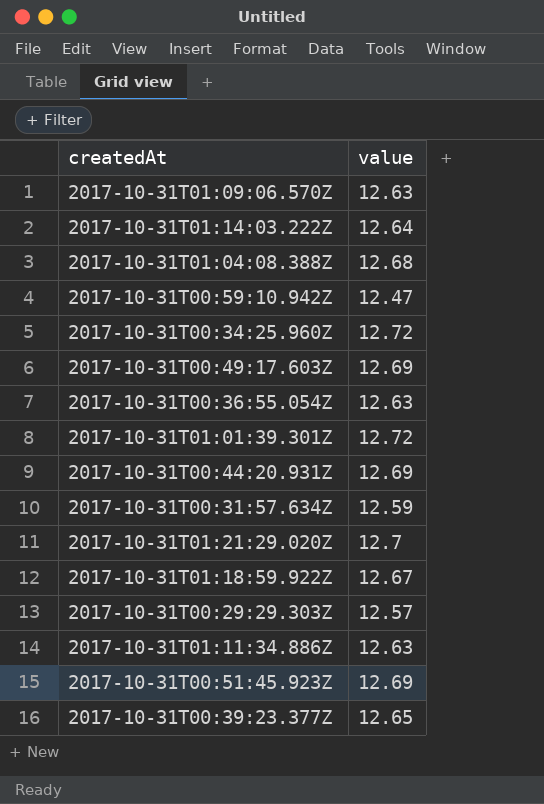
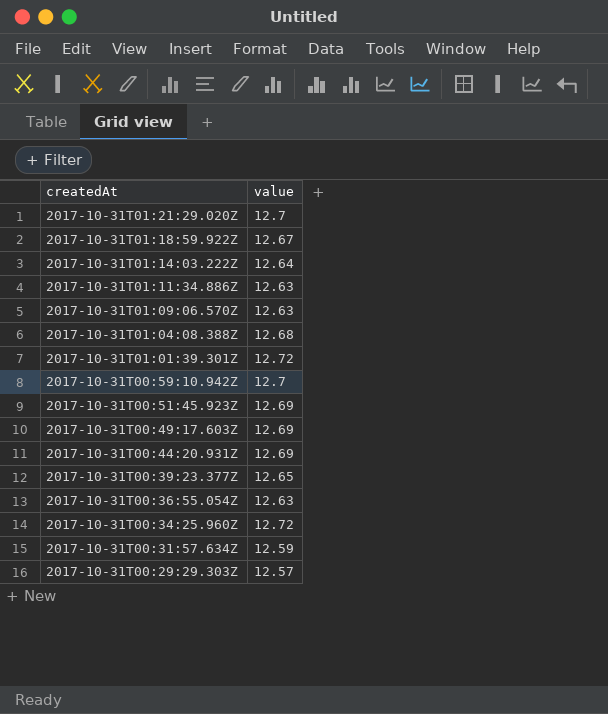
row order: none -> createdAt descending
2017-10-31T00:59:10.942Z | value: 12.47 -> 12.7

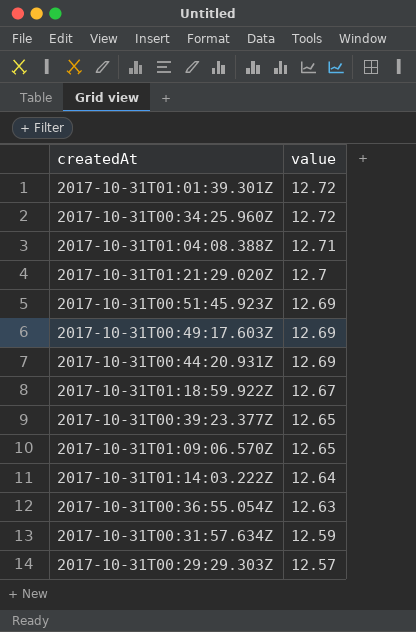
row order: createdAt descending -> value descending
row 2017-10-31T01:11:34.886Z: 12.63 -> none
row 2017-10-31T00:59:10.942Z: 12.7 -> none
2017-10-31T01:04:08.388Z | value: 12.68 -> 12.71
2017-10-31T01:09:06.570Z | value: 12.63 -> 12.65

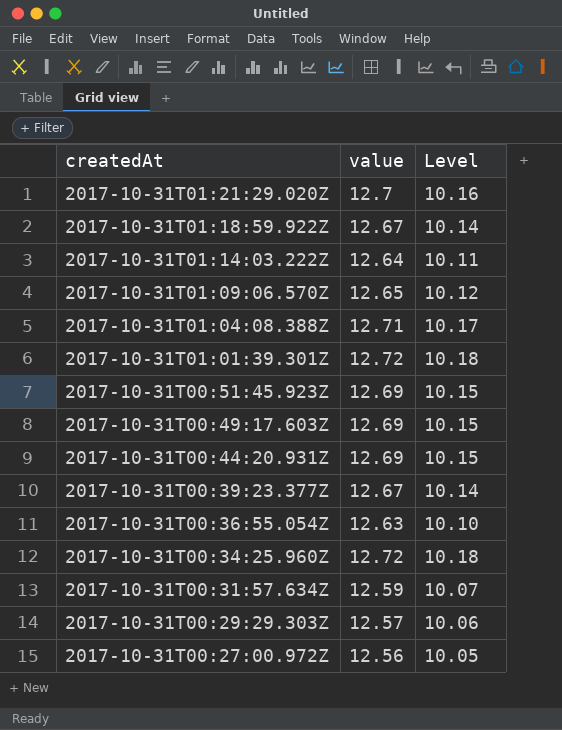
row order: value descending -> createdAt descending
column Level | formula: none -> [value] * 0.8
2017-10-31T00:39:23.377Z | value: 12.65 -> 12.67
row 2017-10-31T00:27:00.972Z: none -> 12.56 | 10.05

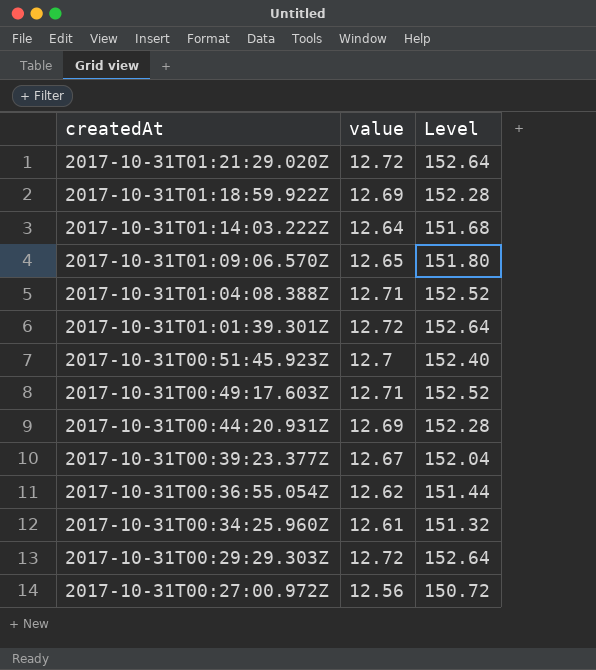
column Level | formula: [value] * 0.8 -> [value] * 12
row 2017-10-31T00:31:57.634Z: 12.59 | 10.07 -> none
2017-10-31T01:21:29.020Z | value: 12.7 -> 12.72
2017-10-31T01:18:59.922Z | value: 12.67 -> 12.69
2017-10-31T00:51:45.923Z | value: 12.69 -> 12.7
2017-10-31T00:49:17.603Z | value: 12.69 -> 12.71
2017-10-31T00:36:55.054Z | value: 12.63 -> 12.62
2017-10-31T00:34:25.960Z | value: 12.72 -> 12.61
2017-10-31T00:29:29.303Z | value: 12.57 -> 12.72

